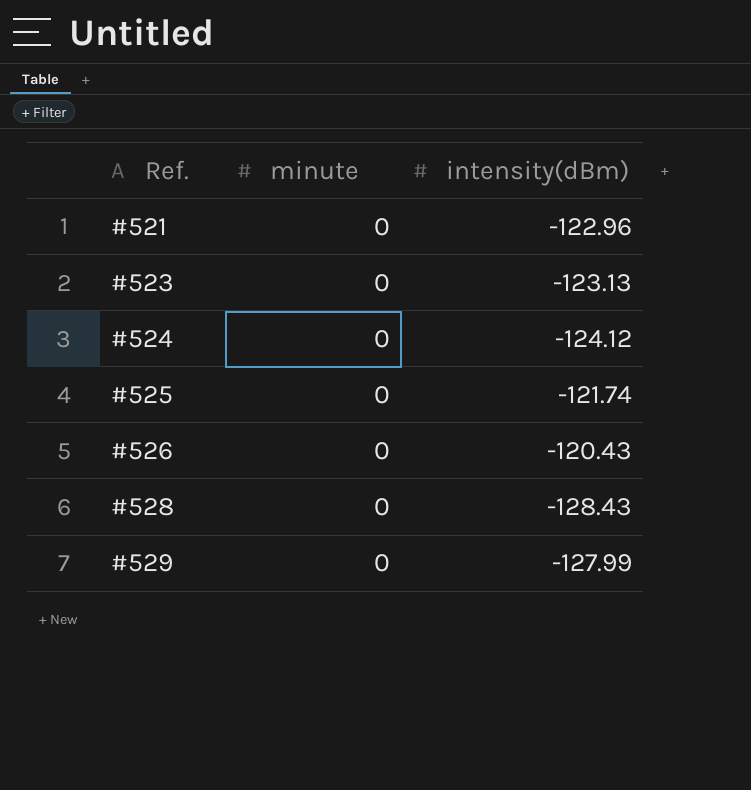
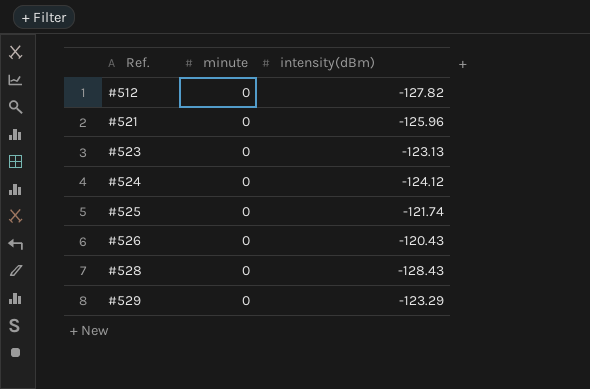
row #512: none -> 0 | -127.82
#521 | intensity(dBm): -122.96 -> -125.96
#529 | intensity(dBm): -127.99 -> -123.29

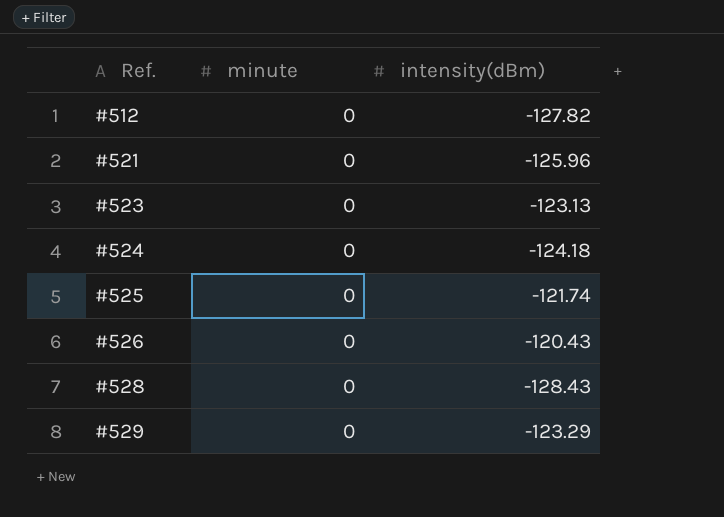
#524 | intensity(dBm): -124.12 -> -124.18

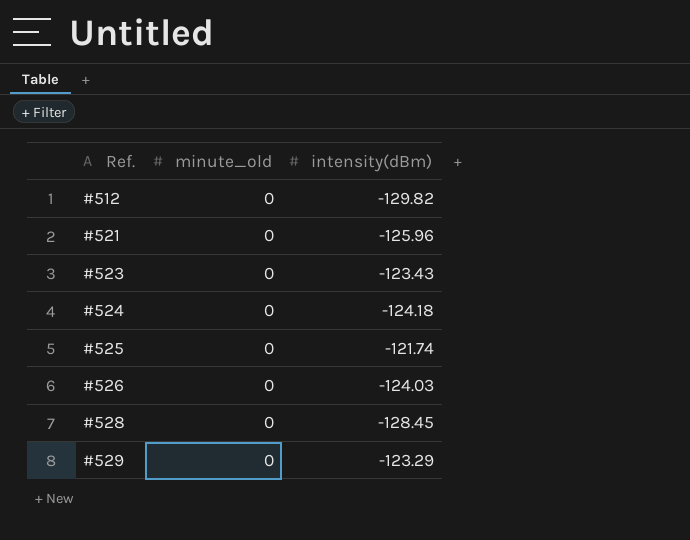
column name: minute -> minute_old
#512 | intensity(dBm): -127.82 -> -129.82
#523 | intensity(dBm): -123.13 -> -123.43
#526 | intensity(dBm): -120.43 -> -124.03
#528 | intensity(dBm): -128.43 -> -128.45

